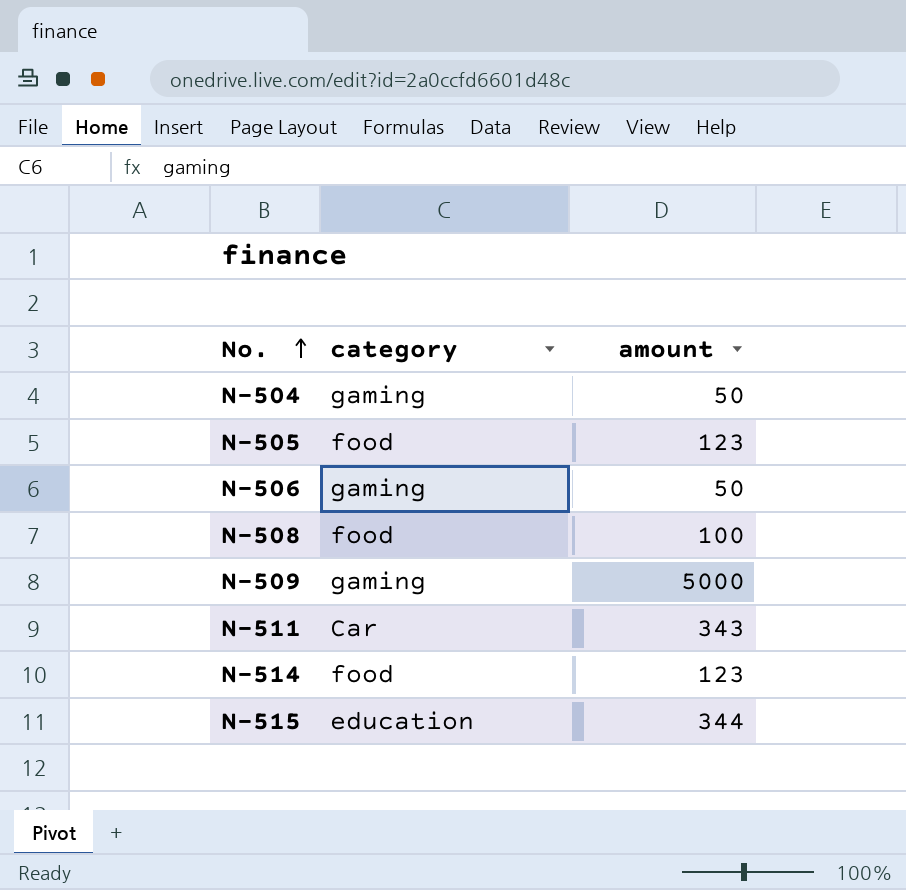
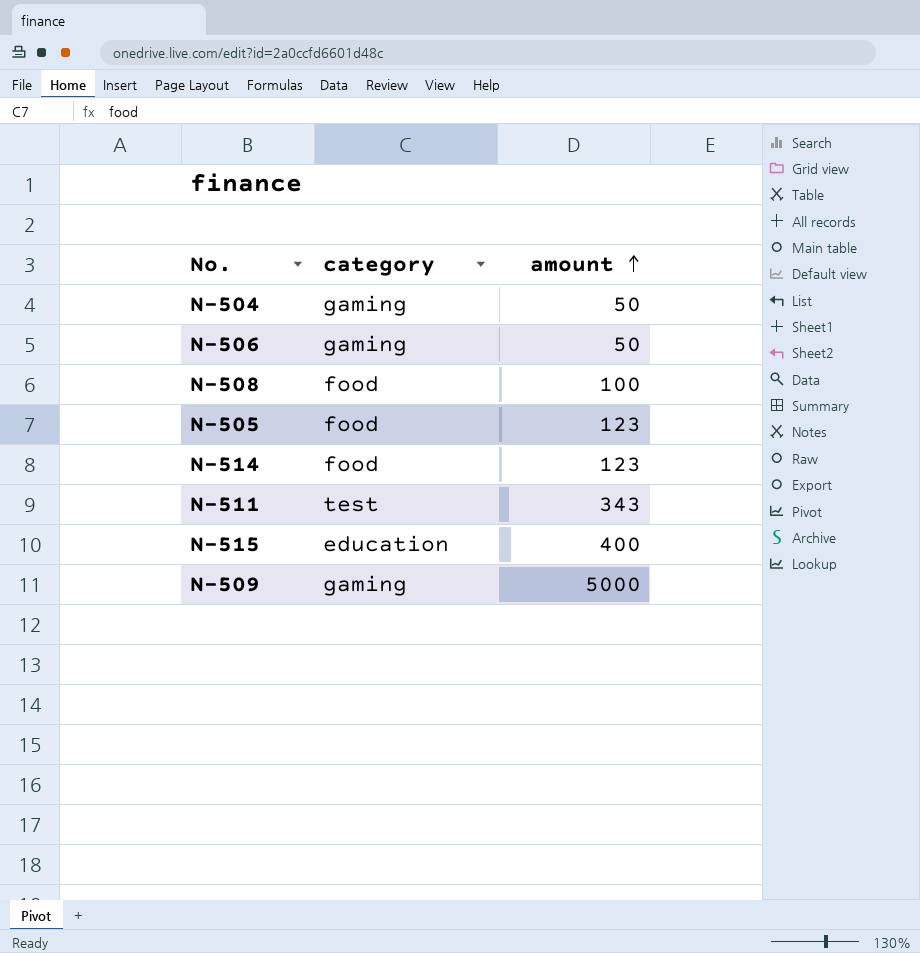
row order: No. ascending -> amount ascending
N-511 | category: Car -> test
N-515 | amount: 344 -> 400

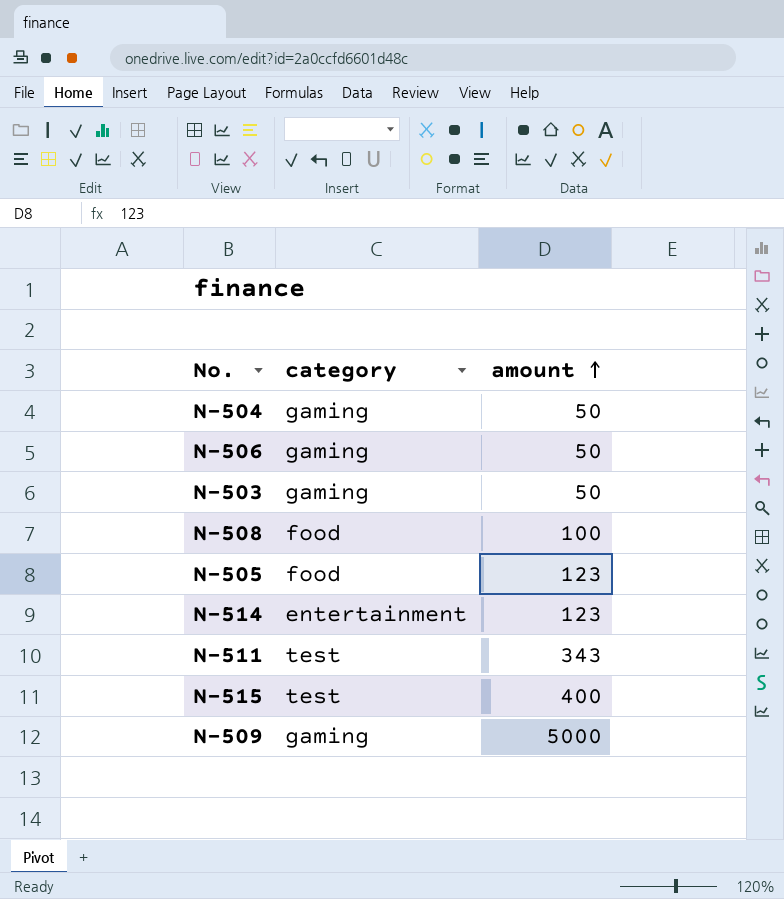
row N-503: none -> gaming | 50
N-514 | category: food -> entertainment
N-515 | category: education -> test

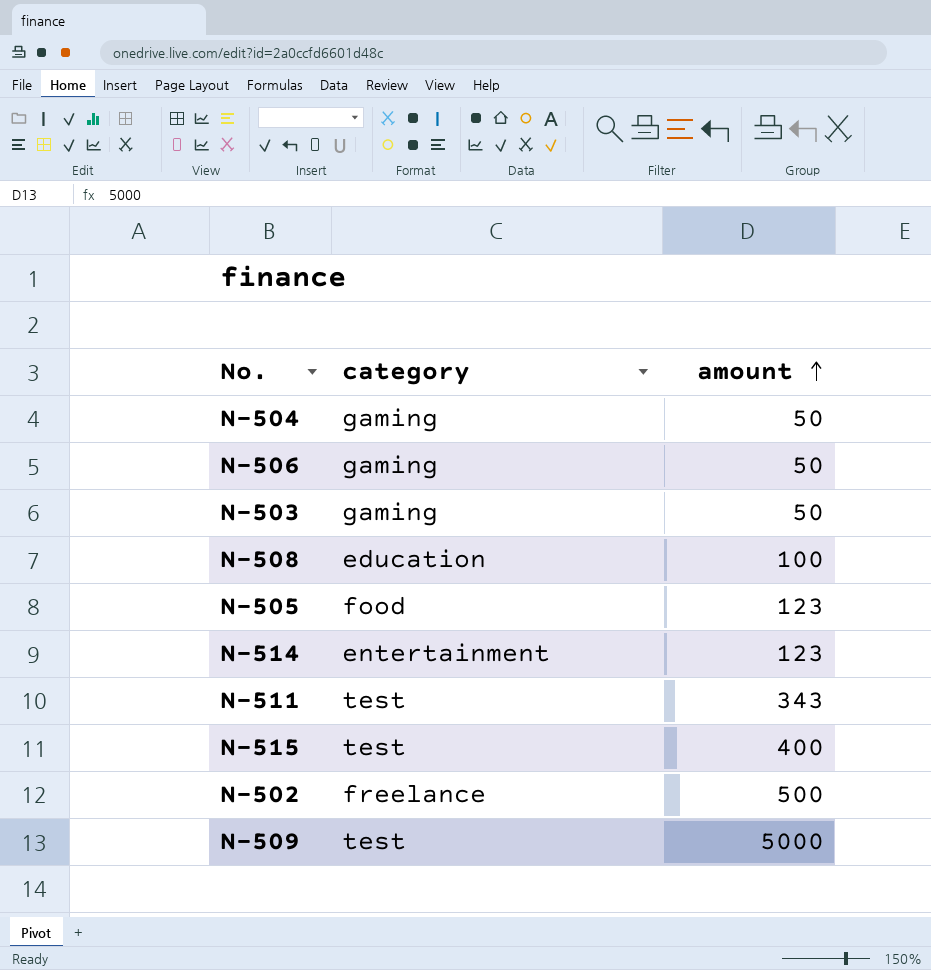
N-508 | category: food -> education
row N-502: none -> freelance | 500
N-509 | category: gaming -> test

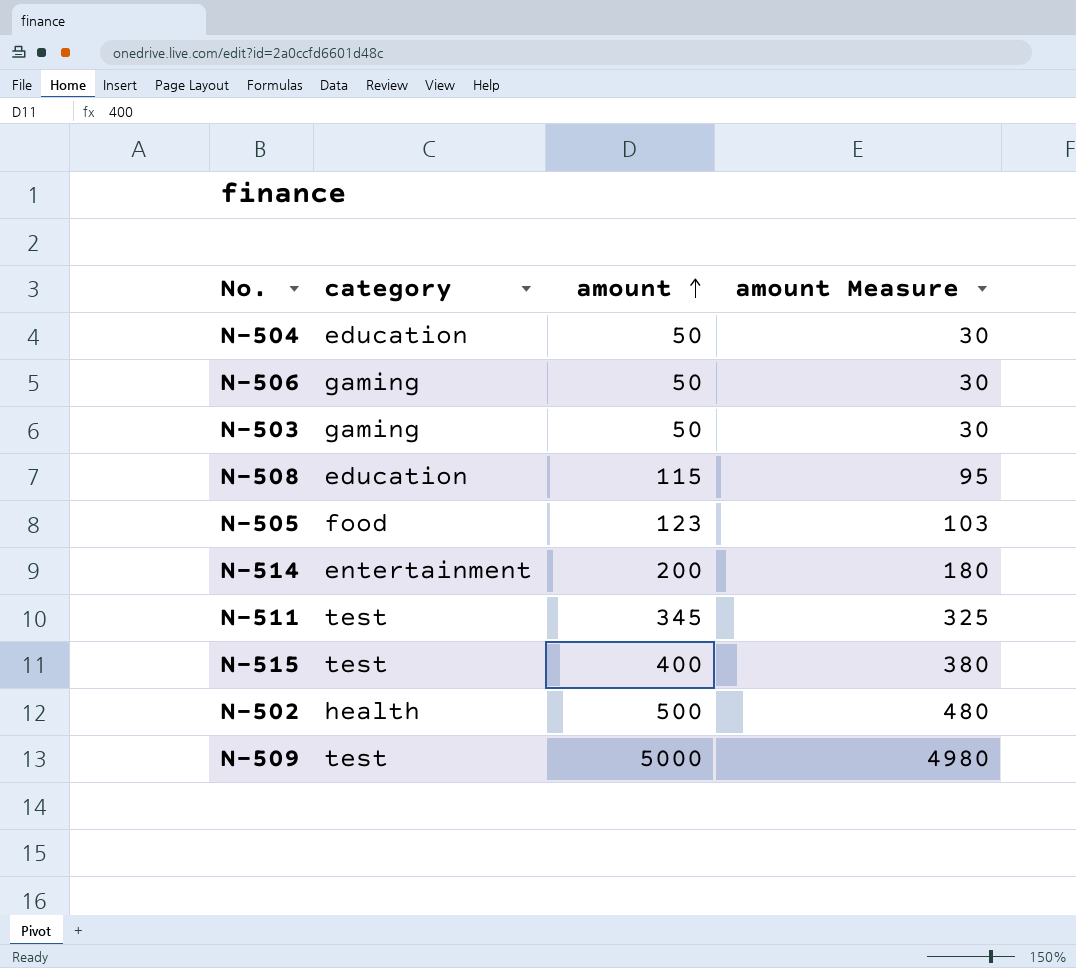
column amount Measure | formula: none -> [amount] - 20
N-504 | category: gaming -> education
N-508 | amount: 100 -> 115
N-514 | amount: 123 -> 200
N-511 | amount: 343 -> 345
N-502 | category: freelance -> health

